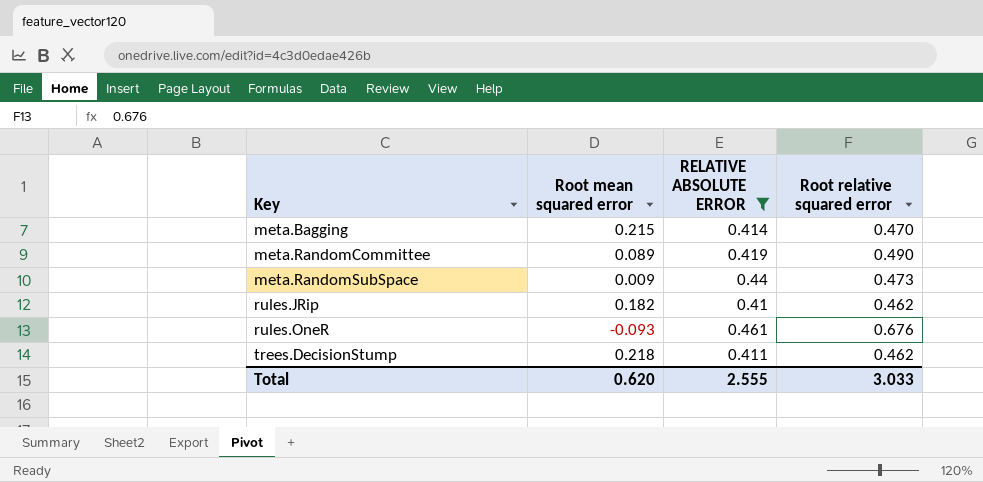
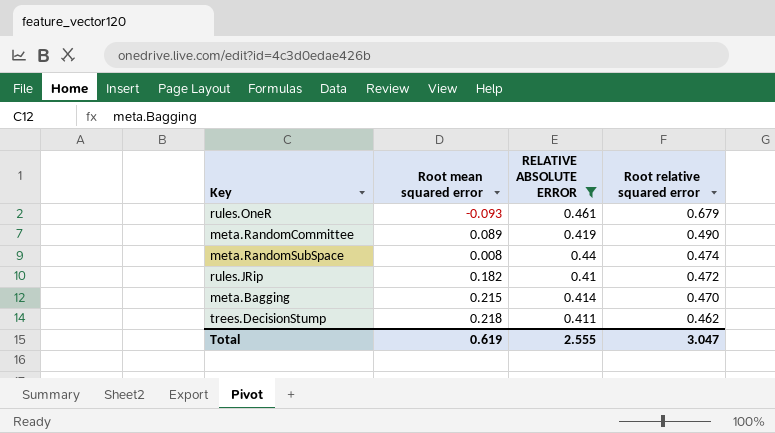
row order: Key ascending -> Root relative squared error descending
rules.OneR | Root relative squared error: 0.676 -> 0.679
meta.RandomSubSpace | Root mean squared error: 0.009 -> 0.008
meta.RandomSubSpace | Root relative squared error: 0.473 -> 0.474
rules.JRip | Root relative squared error: 0.462 -> 0.472
Total | Root mean squared error: 0.620 -> 0.619
Total | Root relative squared error: 3.033 -> 3.047

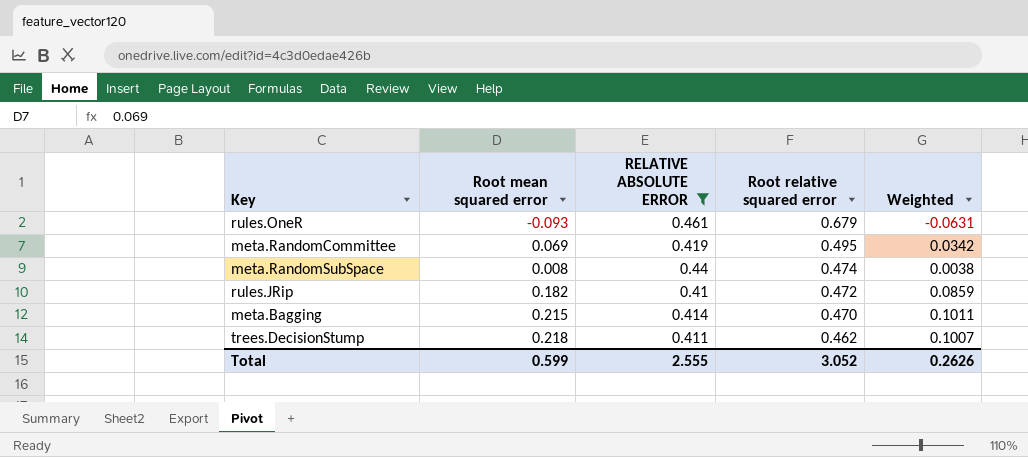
column Weighted | formula: none -> [Root mean squared error] * [Root relative squared error]
meta.RandomCommittee | Root mean squared error: 0.089 -> 0.069
meta.RandomCommittee | Root relative squared error: 0.490 -> 0.495
Total | Root mean squared error: 0.619 -> 0.599
Total | Root relative squared error: 3.047 -> 3.052

